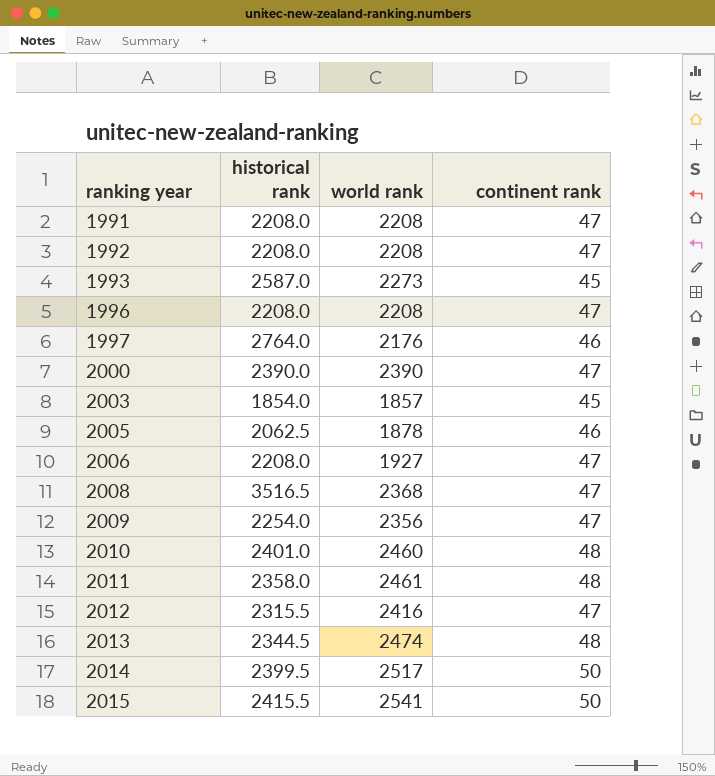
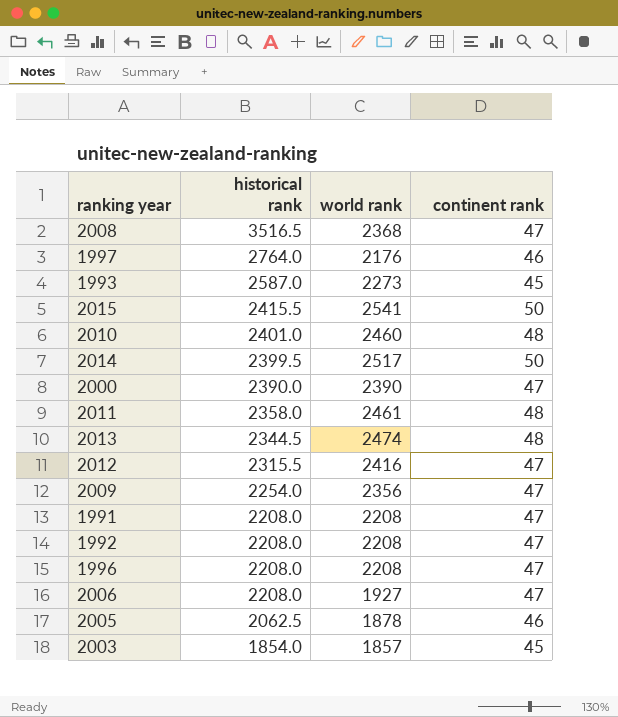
row order: ranking year ascending -> historical rank descending

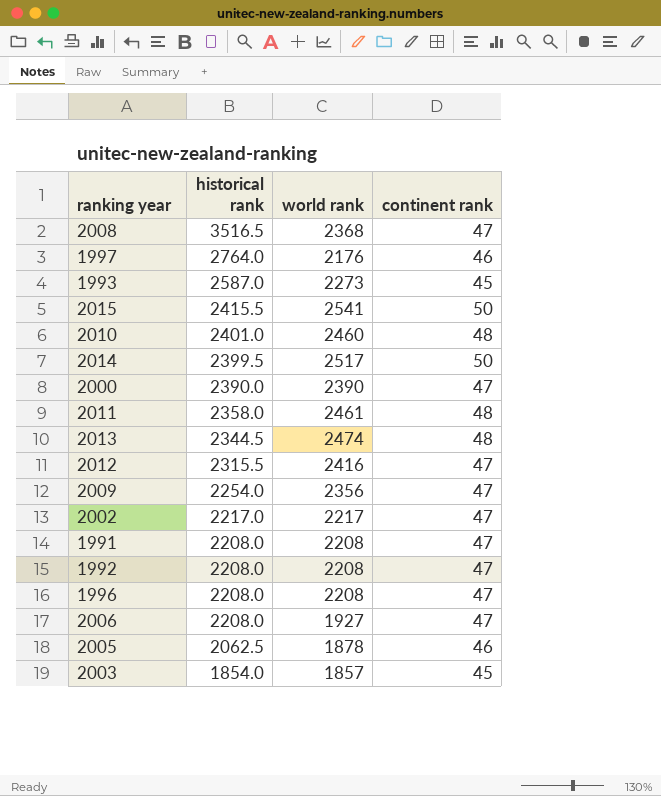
row 2002: none -> 2217.0 | 2217 | 47

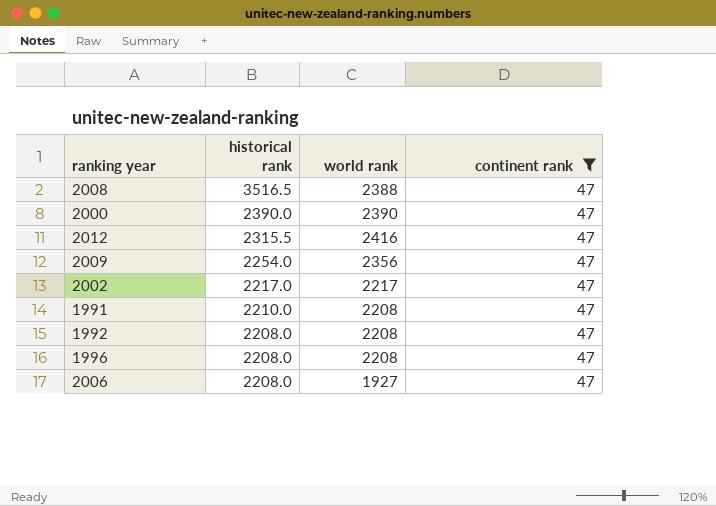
filter: none -> continent rank = 47
2008 | world rank: 2368 -> 2388
1991 | historical rank: 2208.0 -> 2210.0

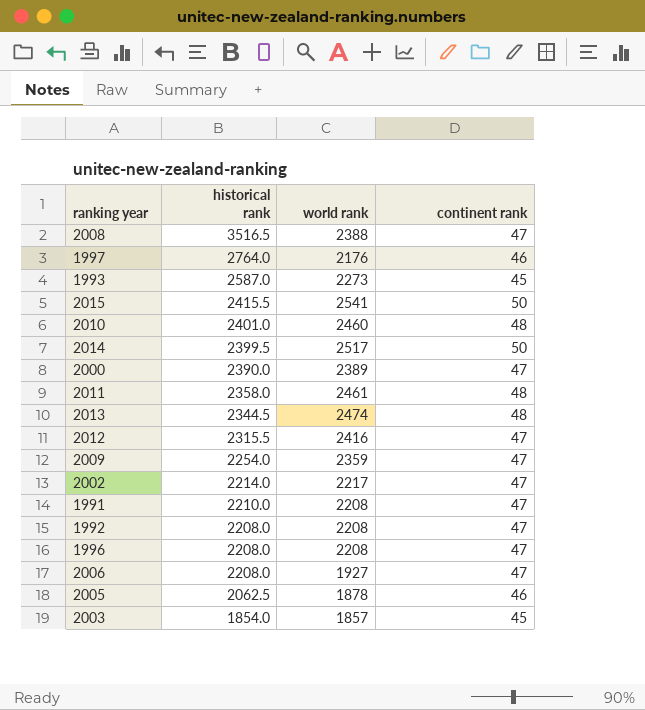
filter: continent rank = 47 -> none
2000 | world rank: 2390 -> 2389
2009 | world rank: 2356 -> 2359
2002 | historical rank: 2217.0 -> 2214.0

